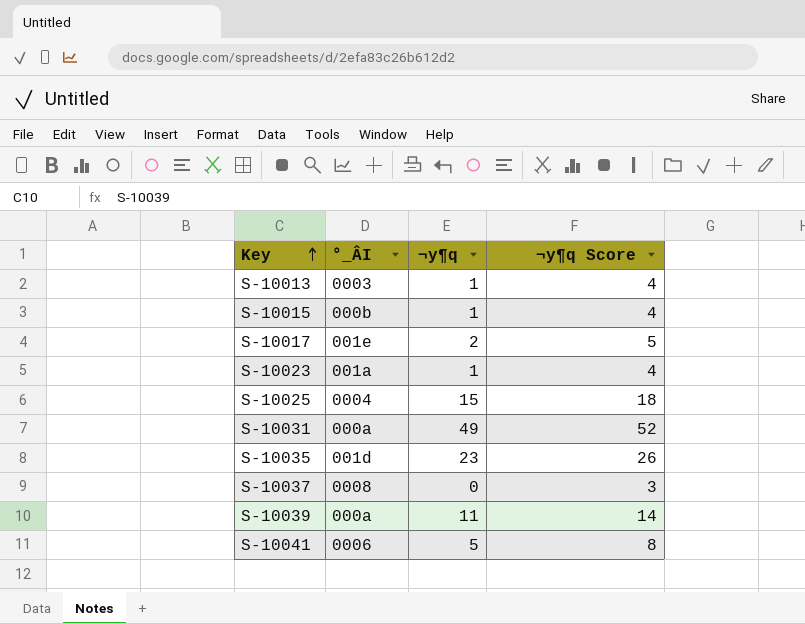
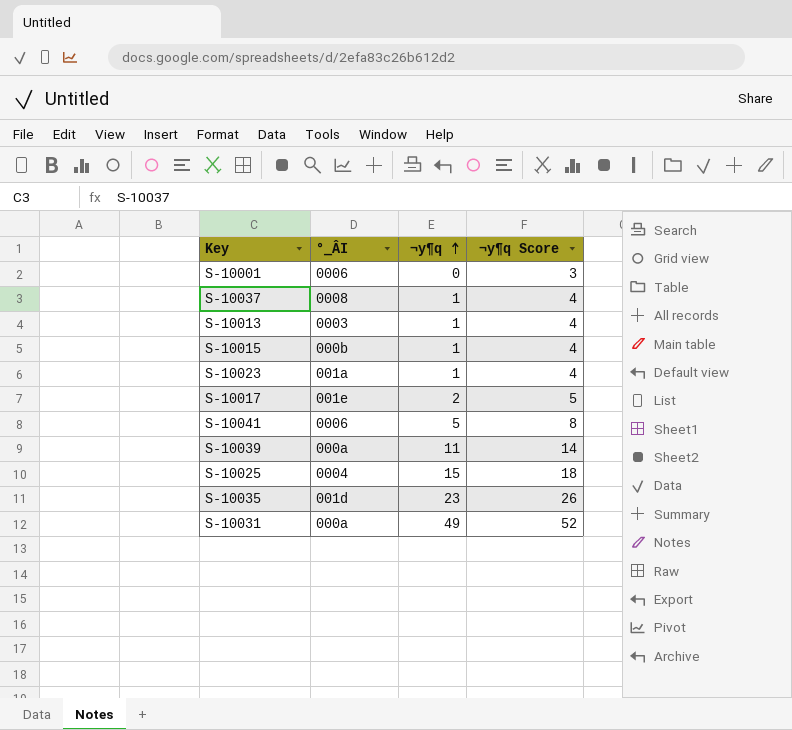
row order: Key ascending -> ¬y¶q ascending
row S-10001: none -> 0006 | 0 | 3
S-10037 | ¬y¶q: 0 -> 1
S-10037 | ¬y¶q Score: 3 -> 4

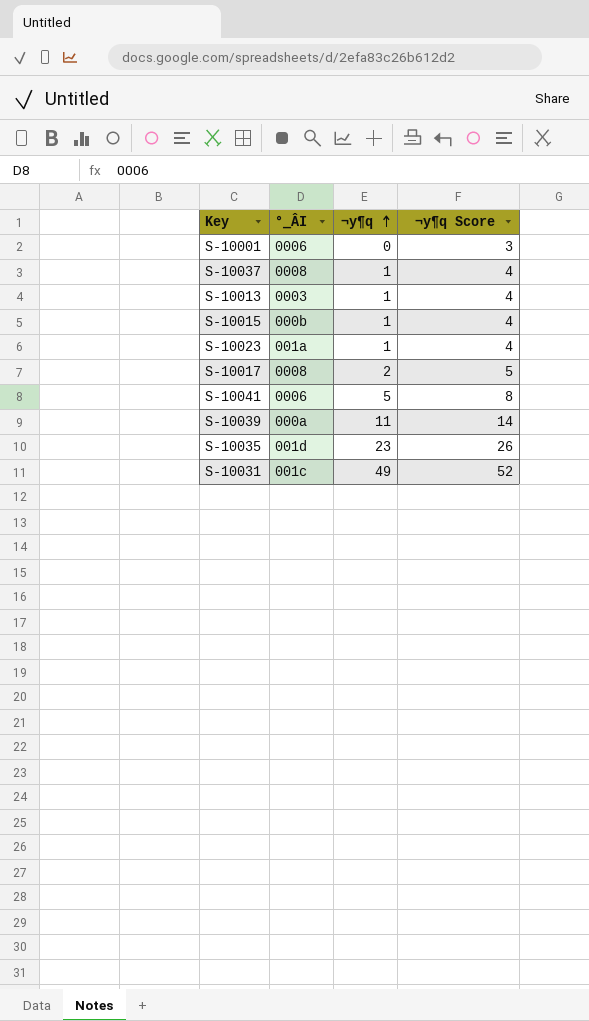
row S-10025: 0004 | 15 | 18 -> none
S-10017 | °_ÂI: 001e -> 0008
S-10031 | °_ÂI: 000a -> 001c

